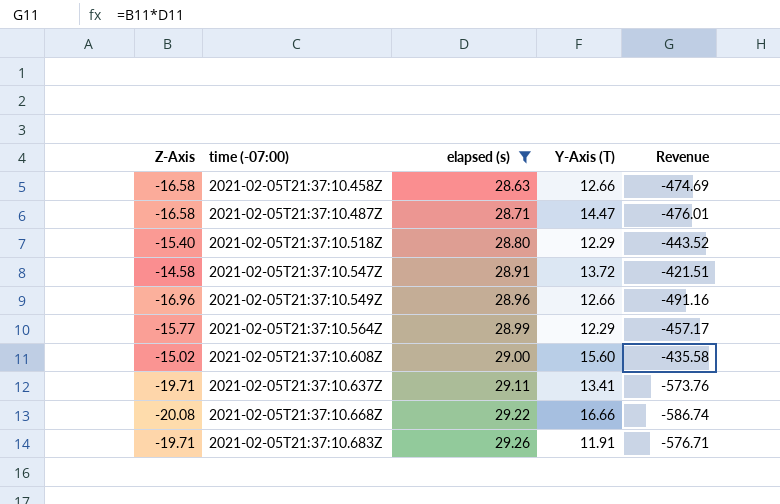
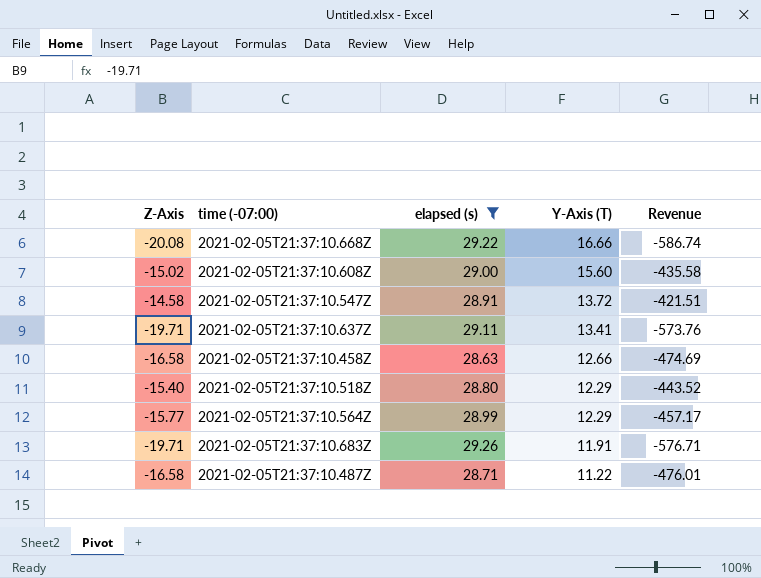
row order: time (-07:00) ascending -> Y-Axis (T) descending
row 2021-02-05T21:37:10.549Z: -16.96 | 28.96 | 12.66 | -491.16 -> none
2021-02-05T21:37:10.487Z | Y-Axis (T): 14.47 -> 11.22

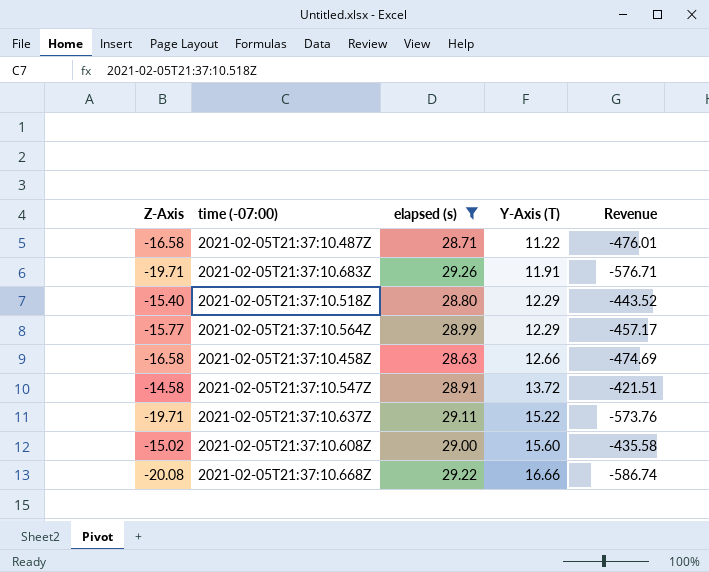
row order: Y-Axis (T) descending -> Y-Axis (T) ascending
2021-02-05T21:37:10.637Z | Y-Axis (T): 13.41 -> 15.22

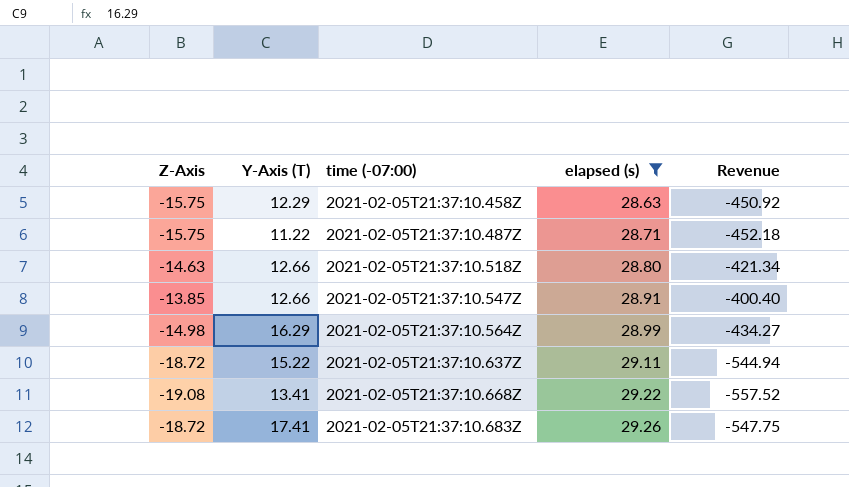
row order: Y-Axis (T) ascending -> time (-07:00) ascending
column Y-Axis (T) | position: 4 -> 2
row 2021-02-05T21:37:10.608Z: -15.02 | 29.00 | 15.60 | -435.58 -> none
2021-02-05T21:37:10.458Z | Z-Axis: -16.58 -> -15.75
2021-02-05T21:37:10.458Z | Y-Axis (T): 12.66 -> 12.29
2021-02-05T21:37:10.458Z | Revenue: -474.69 -> -450.92
2021-02-05T21:37:10.487Z | Z-Axis: -16.58 -> -15.75
2021-02-05T21:37:10.487Z | Revenue: -476.01 -> -452.18
2021-02-05T21:37:10.518Z | Z-Axis: -15.40 -> -14.63
2021-02-05T21:37:10.518Z | Y-Axis (T): 12.29 -> 12.66
2021-02-05T21:37:10.518Z | Revenue: -443.52 -> -421.34
2021-02-05T21:37:10.547Z | Z-Axis: -14.58 -> -13.85
2021-02-05T21:37:10.547Z | Y-Axis (T): 13.72 -> 12.66
2021-02-05T21:37:10.547Z | Revenue: -421.51 -> -400.40
2021-02-05T21:37:10.564Z | Z-Axis: -15.77 -> -14.98
2021-02-05T21:37:10.564Z | Y-Axis (T): 12.29 -> 16.29
2021-02-05T21:37:10.564Z | Revenue: -457.17 -> -434.27
2021-02-05T21:37:10.637Z | Z-Axis: -19.71 -> -18.72
2021-02-05T21:37:10.637Z | Revenue: -573.76 -> -544.94
2021-02-05T21:37:10.668Z | Z-Axis: -20.08 -> -19.08
2021-02-05T21:37:10.668Z | Y-Axis (T): 16.66 -> 13.41
2021-02-05T21:37:10.668Z | Revenue: -586.74 -> -557.52
2021-02-05T21:37:10.683Z | Z-Axis: -19.71 -> -18.72
2021-02-05T21:37:10.683Z | Y-Axis (T): 11.91 -> 17.41
2021-02-05T21:37:10.683Z | Revenue: -576.71 -> -547.75

